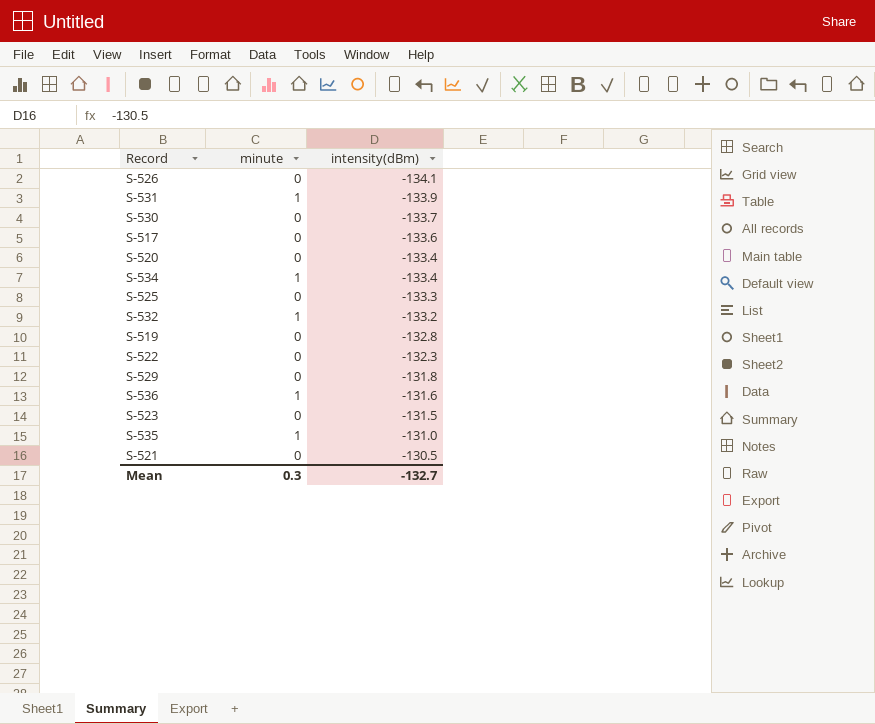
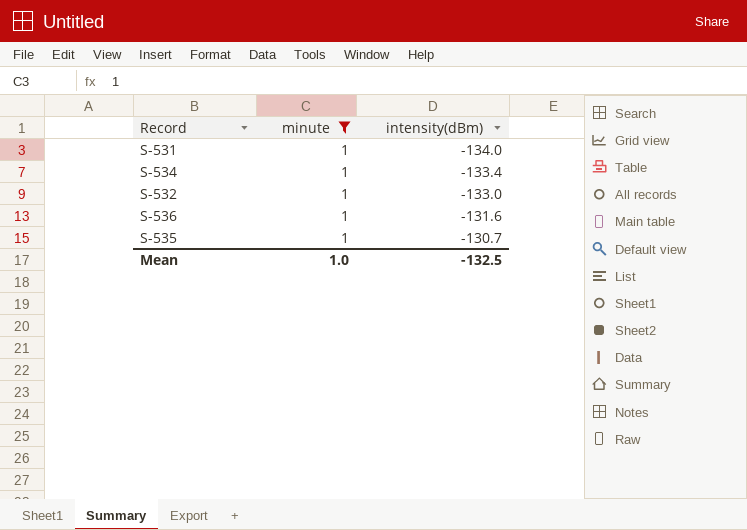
filter: none -> minute = 1
S-531 | intensity(dBm): -133.9 -> -134.0
S-532 | intensity(dBm): -133.2 -> -133.0
S-535 | intensity(dBm): -131.0 -> -130.7
Mean | minute: 0.3 -> 1.0
Mean | intensity(dBm): -132.7 -> -132.5

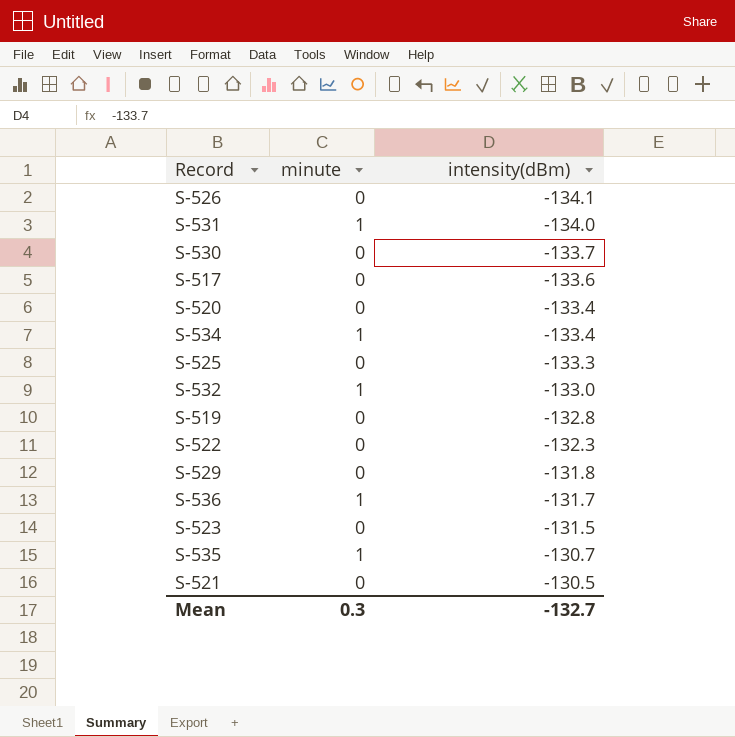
filter: minute = 1 -> none
S-536 | intensity(dBm): -131.6 -> -131.7
Mean | minute: 1.0 -> 0.3
Mean | intensity(dBm): -132.5 -> -132.7

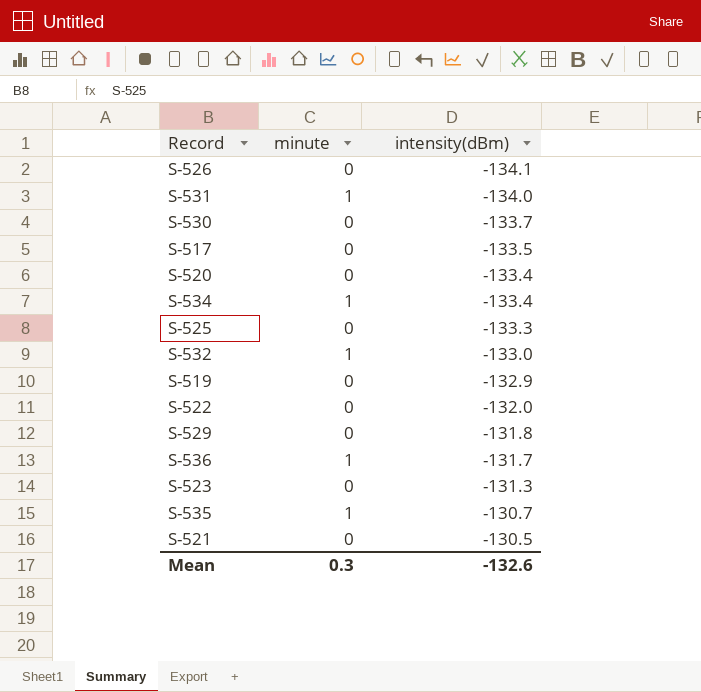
S-517 | intensity(dBm): -133.6 -> -133.5
S-519 | intensity(dBm): -132.8 -> -132.9
S-522 | intensity(dBm): -132.3 -> -132.0
S-523 | intensity(dBm): -131.5 -> -131.3
Mean | intensity(dBm): -132.7 -> -132.6

